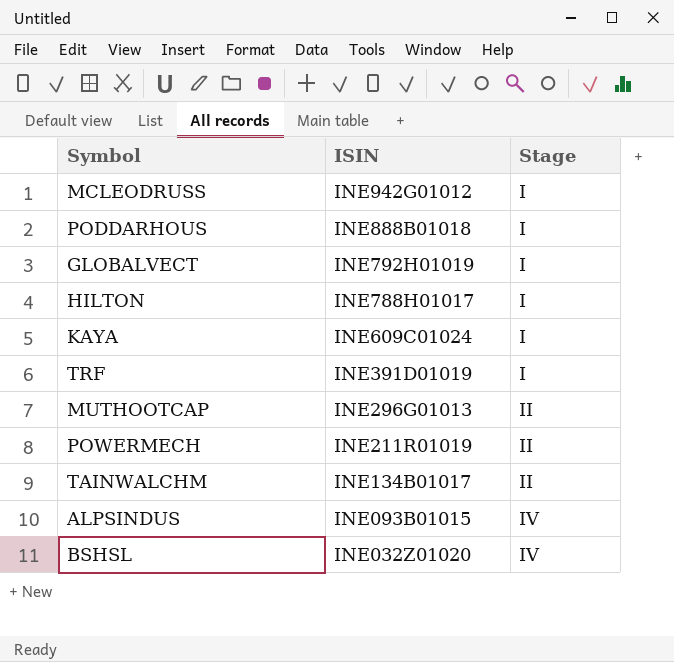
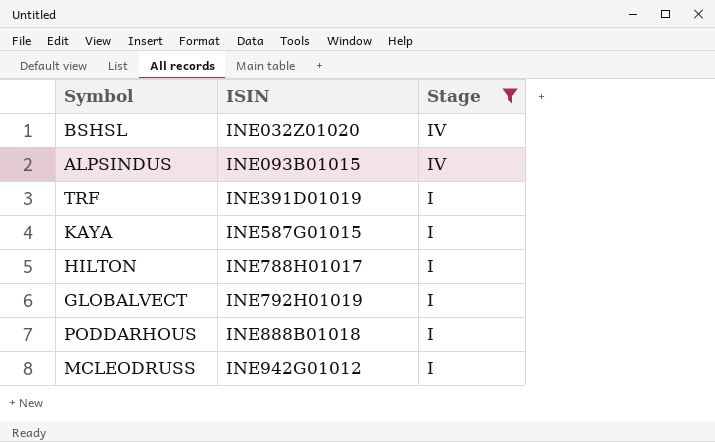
filter: none -> Stage != II
row order: ISIN descending -> ISIN ascending
KAYA | ISIN: INE609C01024 -> INE587G01015

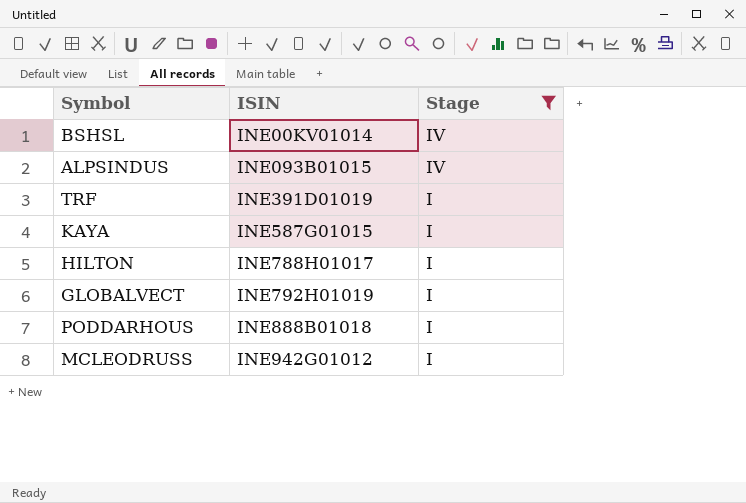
BSHSL | ISIN: INE032Z01020 -> INE00KV01014

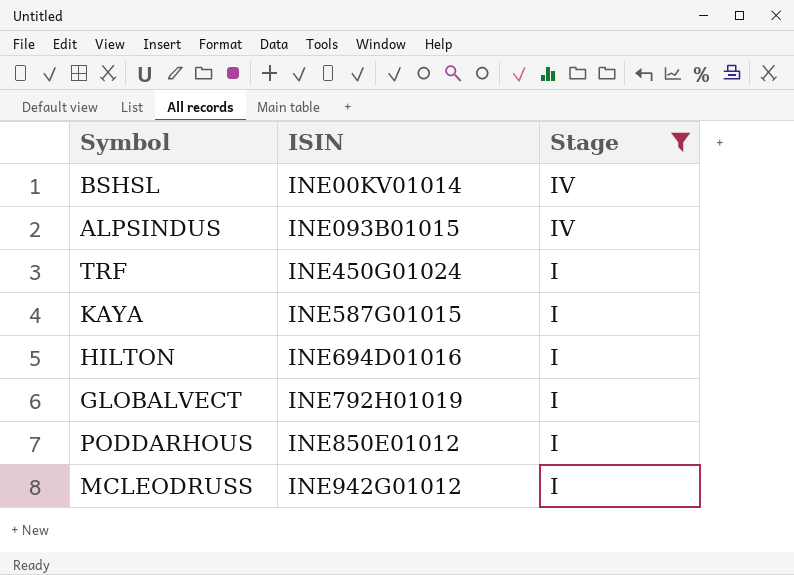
TRF | ISIN: INE391D01019 -> INE450G01024
HILTON | ISIN: INE788H01017 -> INE694D01016
PODDARHOUS | ISIN: INE888B01018 -> INE850E01012

